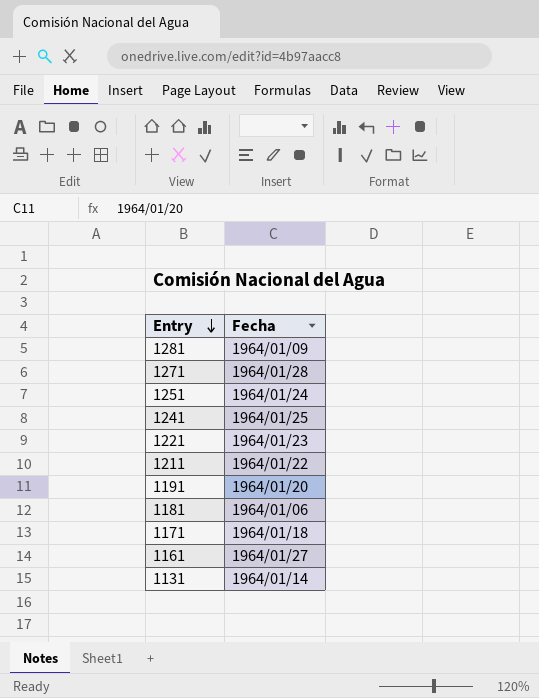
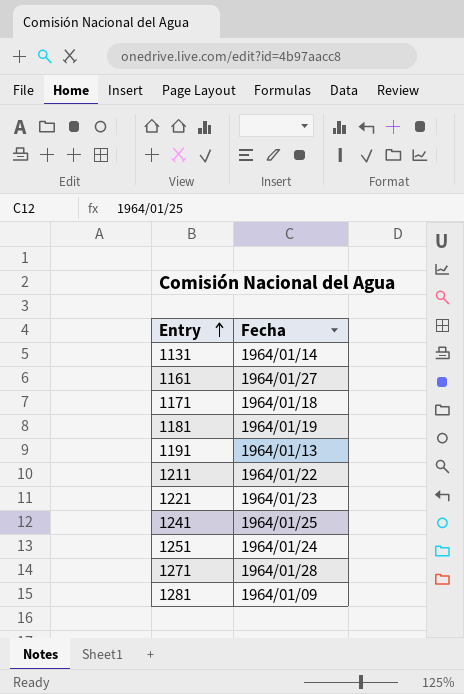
row order: Entry descending -> Entry ascending
1181 | Fecha: 1964/01/06 -> 1964/01/19
1191 | Fecha: 1964/01/20 -> 1964/01/13

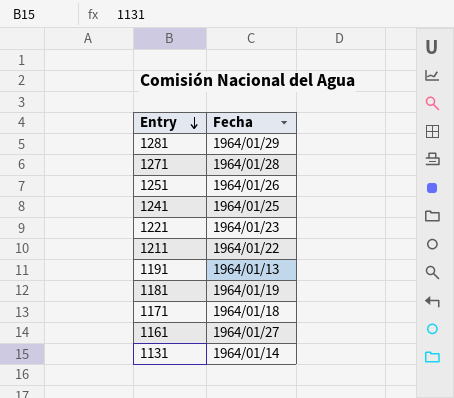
row order: Entry ascending -> Entry descending
1281 | Fecha: 1964/01/09 -> 1964/01/29
1251 | Fecha: 1964/01/24 -> 1964/01/26

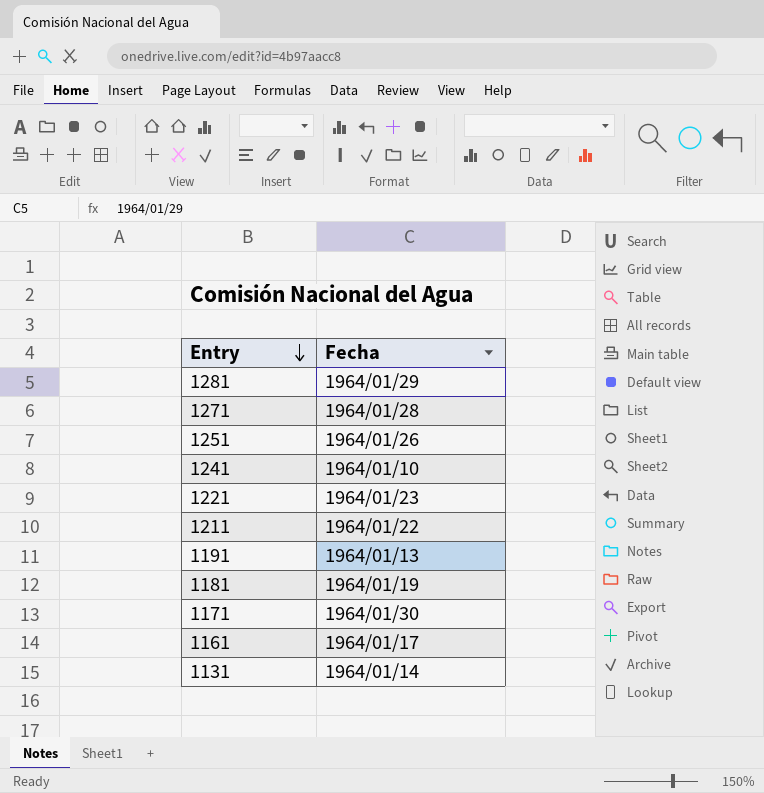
1241 | Fecha: 1964/01/25 -> 1964/01/10
1171 | Fecha: 1964/01/18 -> 1964/01/30
1161 | Fecha: 1964/01/27 -> 1964/01/17

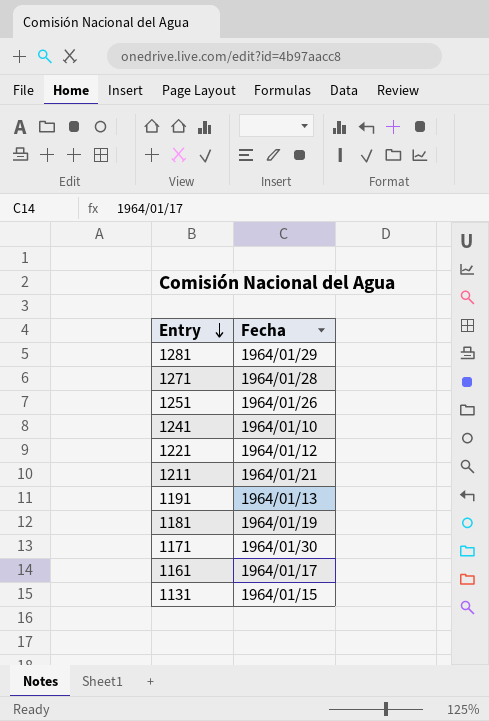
1221 | Fecha: 1964/01/23 -> 1964/01/12
1211 | Fecha: 1964/01/22 -> 1964/01/21
1131 | Fecha: 1964/01/14 -> 1964/01/15

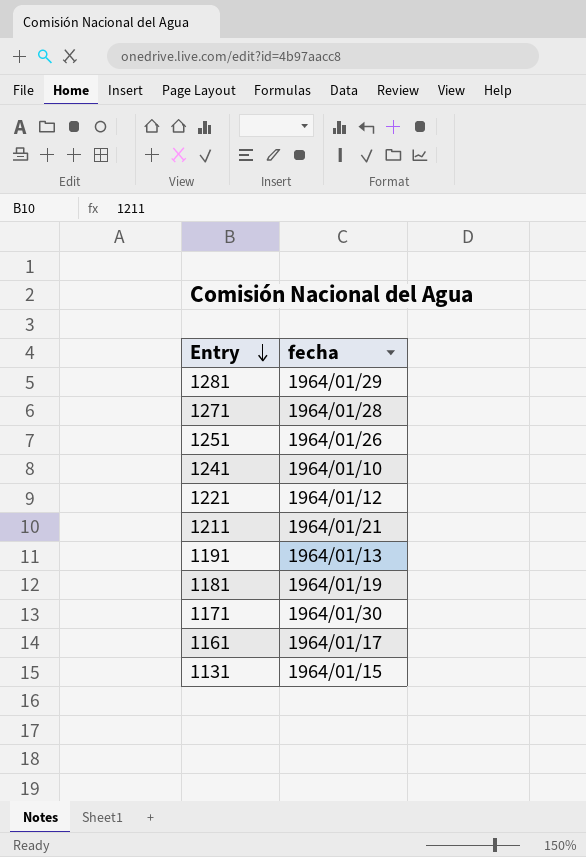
column name: Fecha -> fecha

